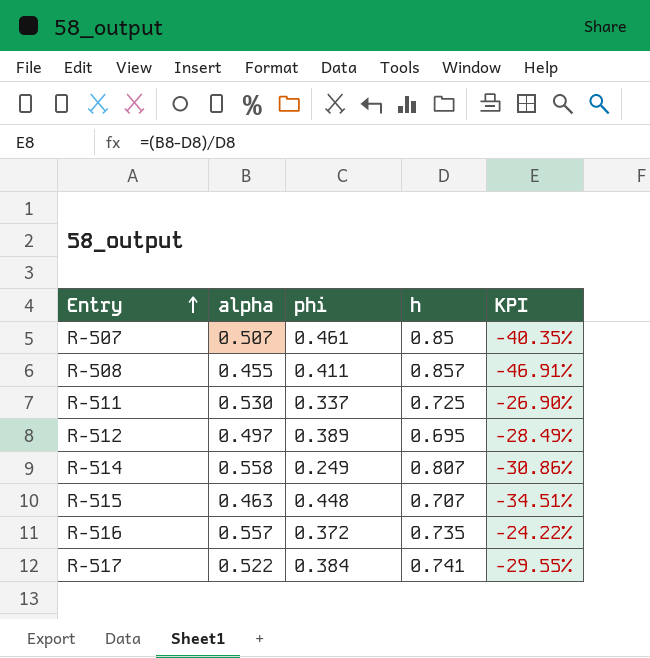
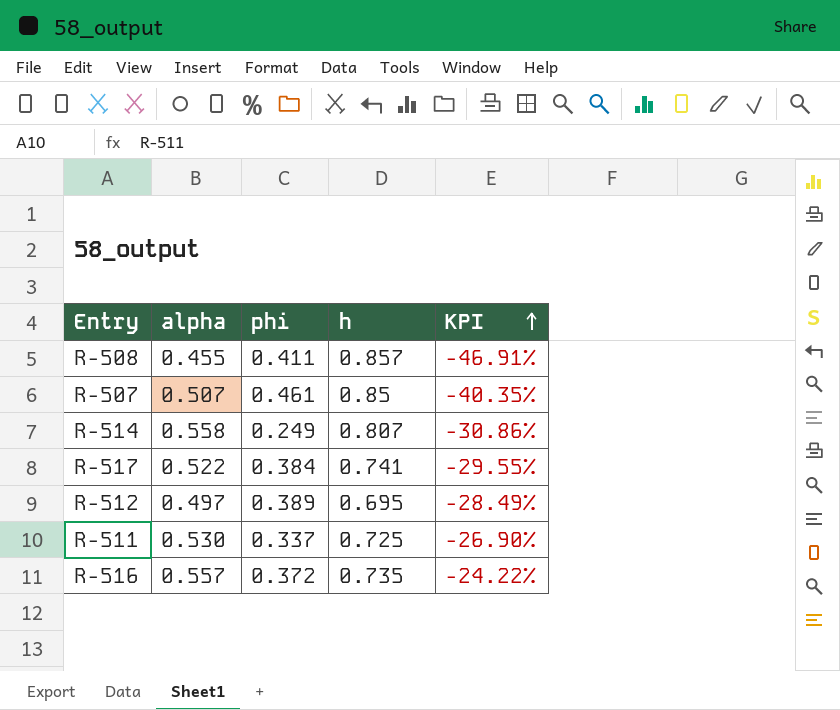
row order: Entry ascending -> KPI ascending
row R-515: 0.463 | 0.448 | 0.707 | -34.51% -> none

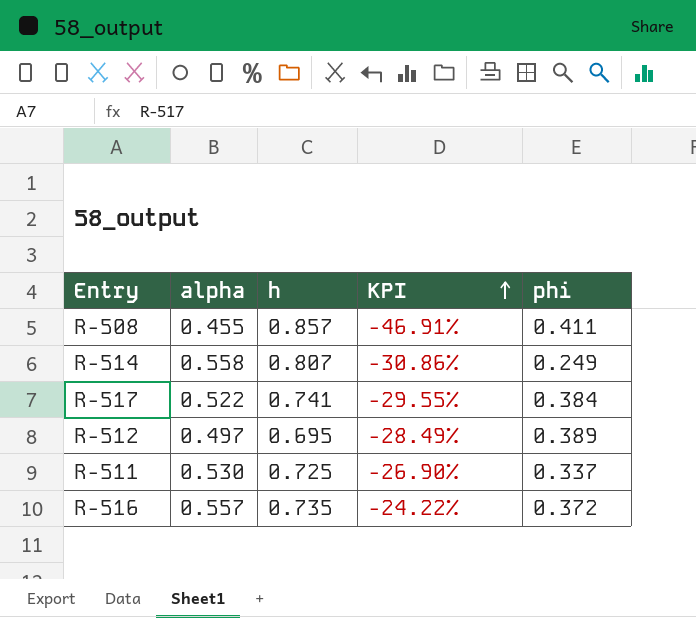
column phi | position: 3 -> 5
row R-507: 0.507 | 0.461 | 0.85 | -40.35% -> none

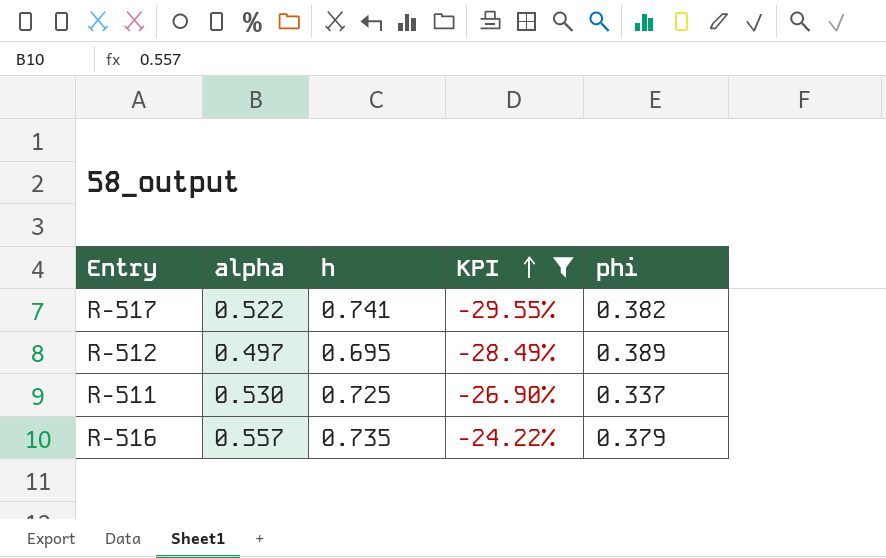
filter: none -> KPI >= -29.55%
R-517 | phi: 0.384 -> 0.382
R-516 | phi: 0.372 -> 0.379

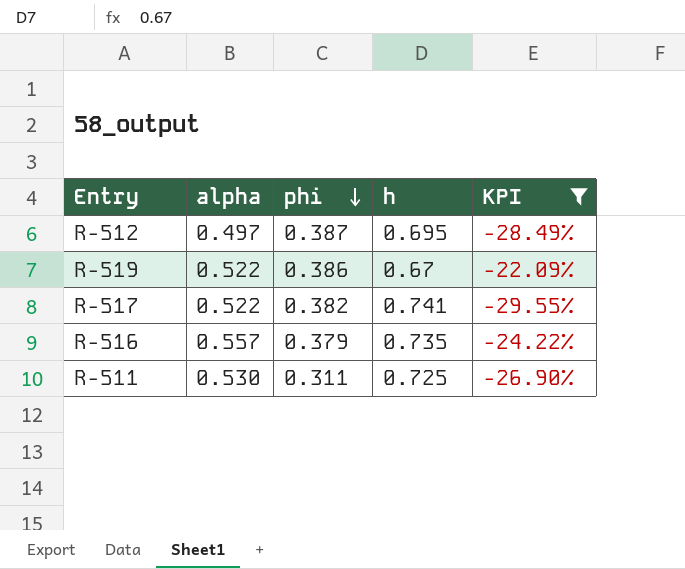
row order: KPI ascending -> phi descending
column phi | position: 5 -> 3
R-512 | phi: 0.389 -> 0.387
row R-519: none -> 0.522 | 0.386 | 0.67 | -22.09%
R-511 | phi: 0.337 -> 0.311

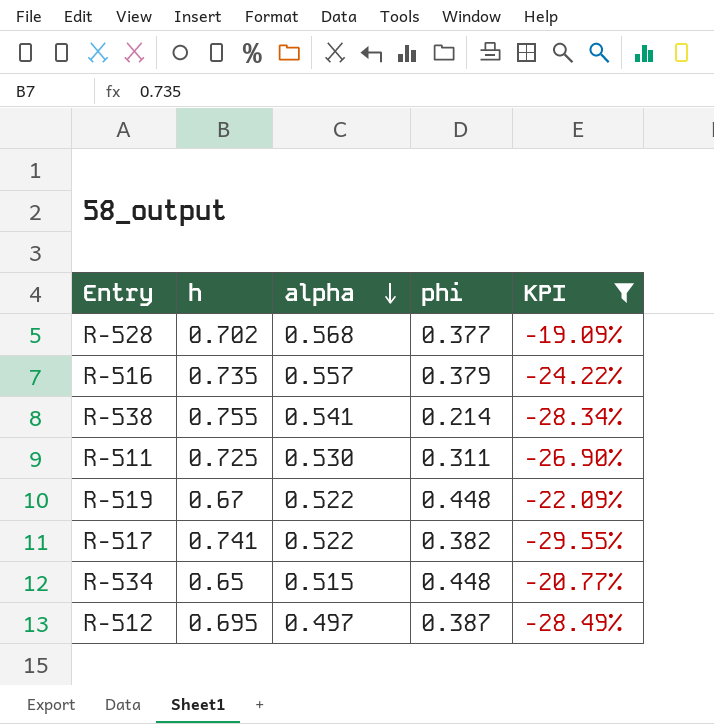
row order: phi descending -> alpha descending
column h | position: 4 -> 2
row R-528: none -> 0.702 | 0.568 | 0.377 | -19.09%
row R-538: none -> 0.755 | 0.541 | 0.214 | -28.34%
R-519 | phi: 0.386 -> 0.448
row R-534: none -> 0.65 | 0.515 | 0.448 | -20.77%

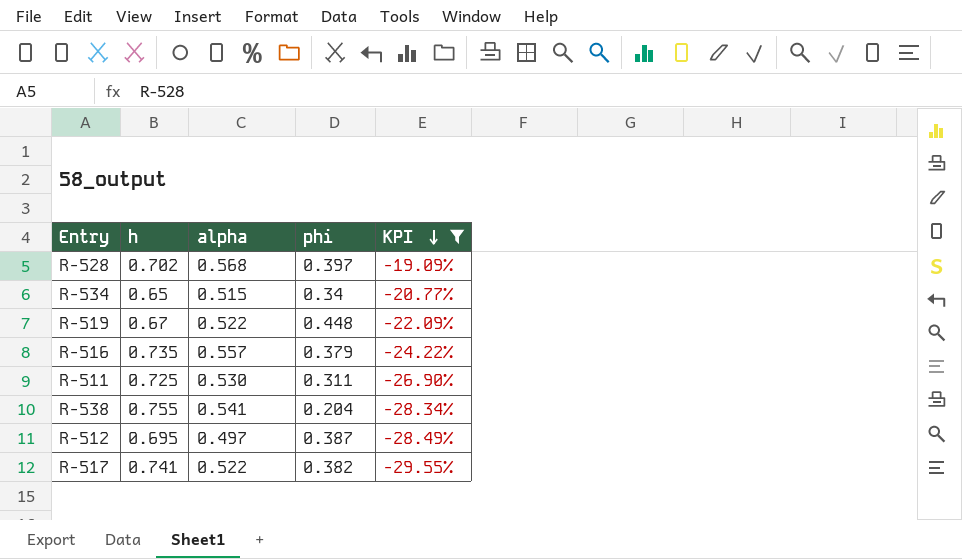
row order: alpha descending -> KPI descending
R-528 | phi: 0.377 -> 0.397
R-534 | phi: 0.448 -> 0.34
R-538 | phi: 0.214 -> 0.204

